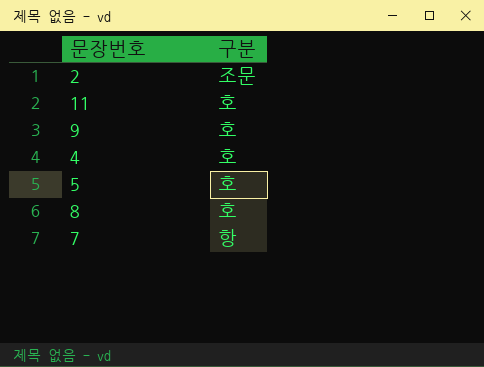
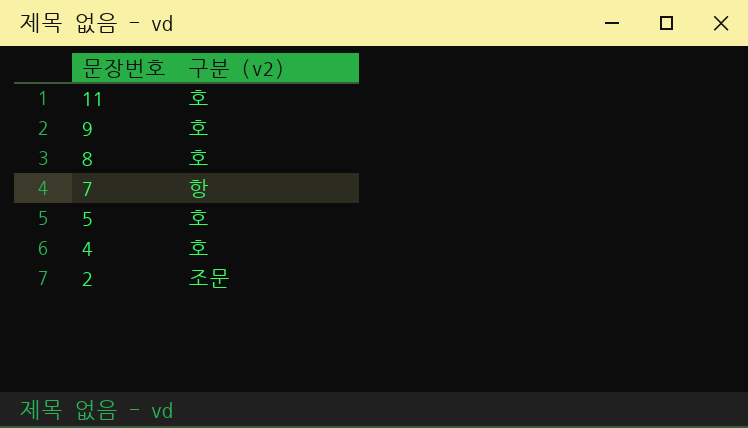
row order: none -> 문장번호 descending
column name: 구분 -> 구분 (v2)

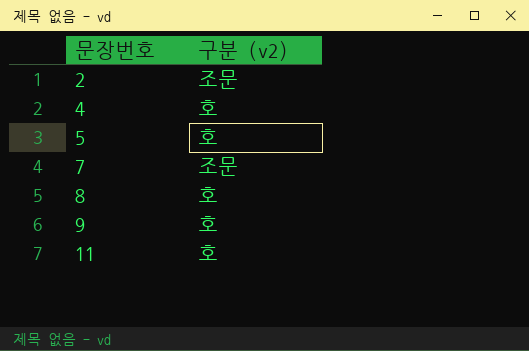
row order: 문장번호 descending -> 문장번호 ascending
7 | 구분 (v2): 항 -> 조문

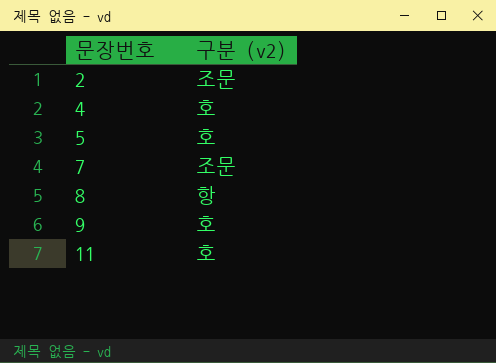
8 | 구분 (v2): 호 -> 항

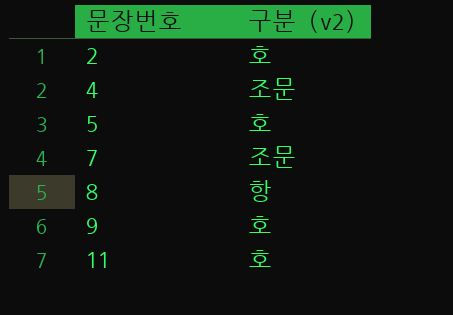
2 | 구분 (v2): 조문 -> 호
4 | 구분 (v2): 호 -> 조문

